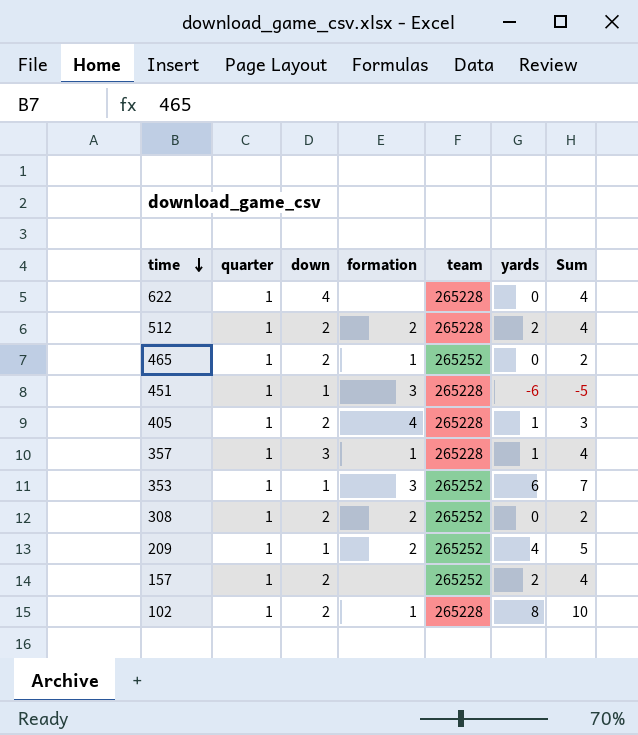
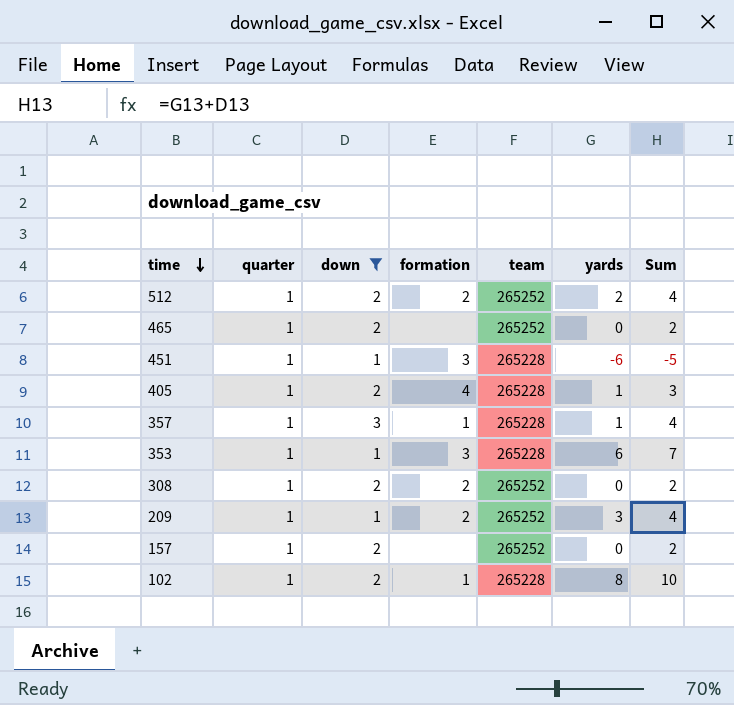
filter: none -> down != 4
512 | team: 265228 -> 265252
465 | formation: 1 -> none
353 | team: 265252 -> 265228
209 | yards: 4 -> 3
209 | Sum: 5 -> 4
157 | yards: 2 -> 0
157 | Sum: 4 -> 2

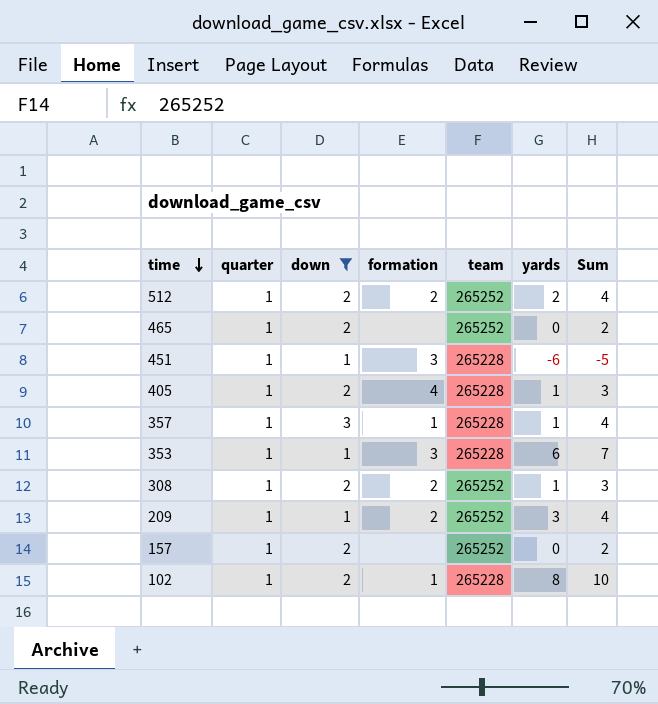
308 | yards: 0 -> 1
308 | Sum: 2 -> 3

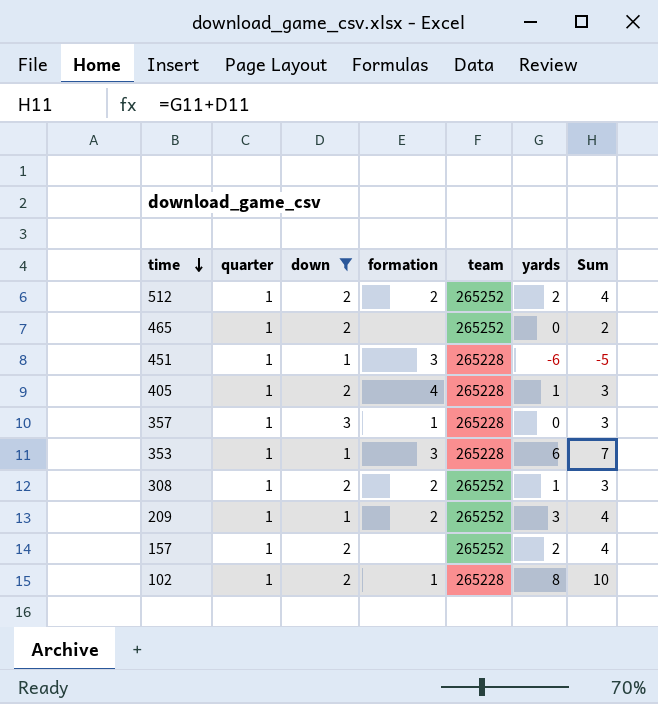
357 | yards: 1 -> 0
357 | Sum: 4 -> 3
157 | yards: 0 -> 2
157 | Sum: 2 -> 4

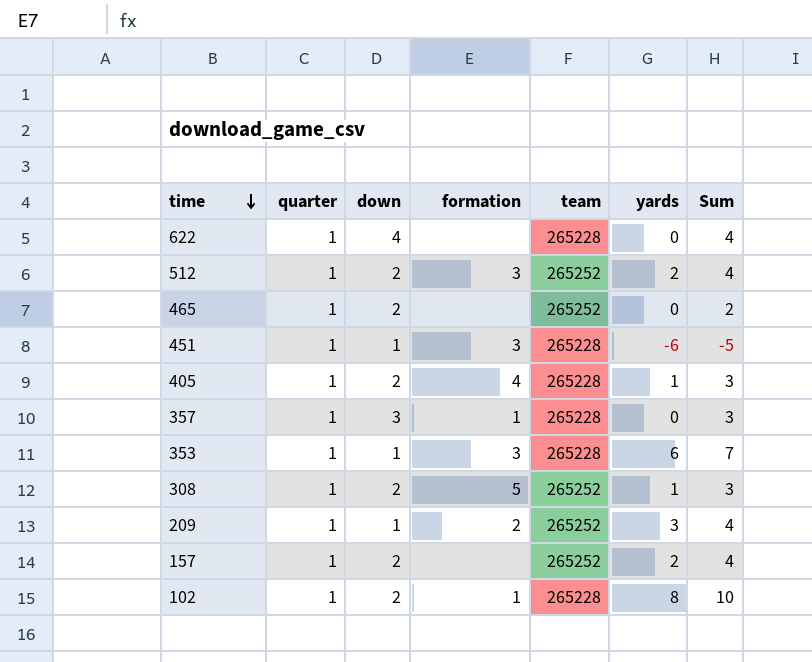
filter: down != 4 -> none
512 | formation: 2 -> 3
308 | formation: 2 -> 5

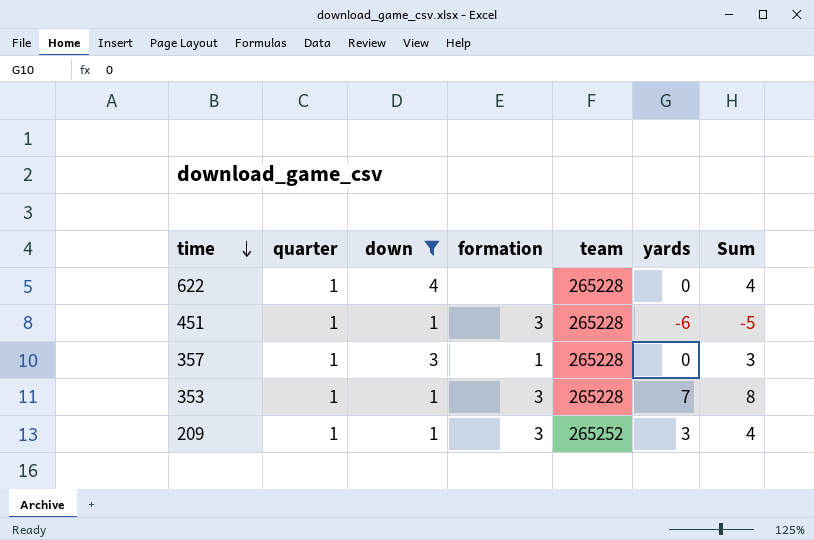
filter: none -> down != 2
353 | yards: 6 -> 7
353 | Sum: 7 -> 8
209 | formation: 2 -> 3

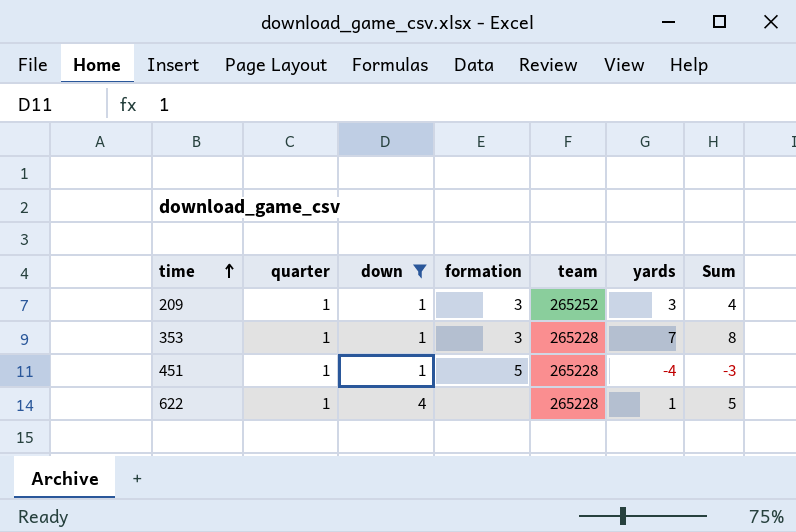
row order: time descending -> time ascending
row 357: 1 | 3 | 1 | 265228 | 0 | 3 -> none
451 | formation: 3 -> 5
451 | yards: -6 -> -4
451 | Sum: -5 -> -3
622 | yards: 0 -> 1
622 | Sum: 4 -> 5

